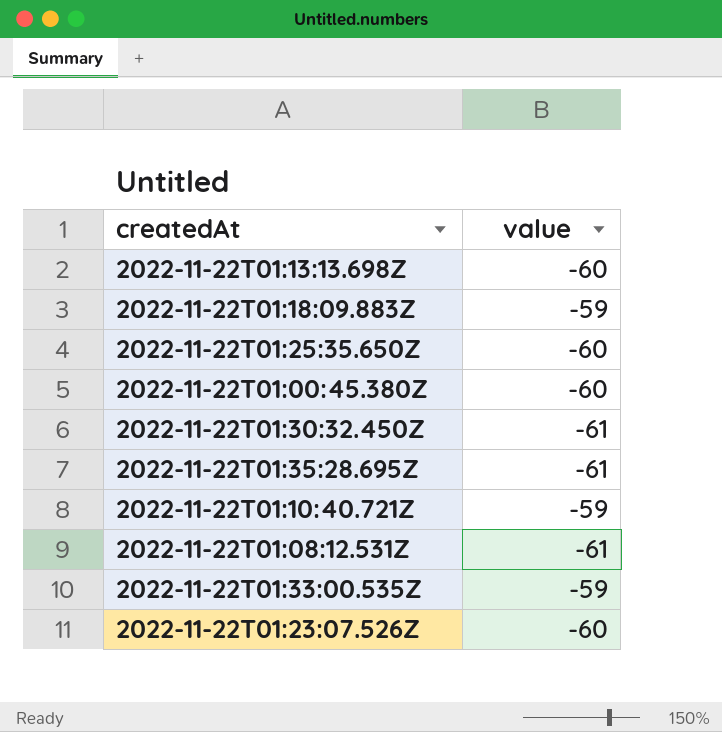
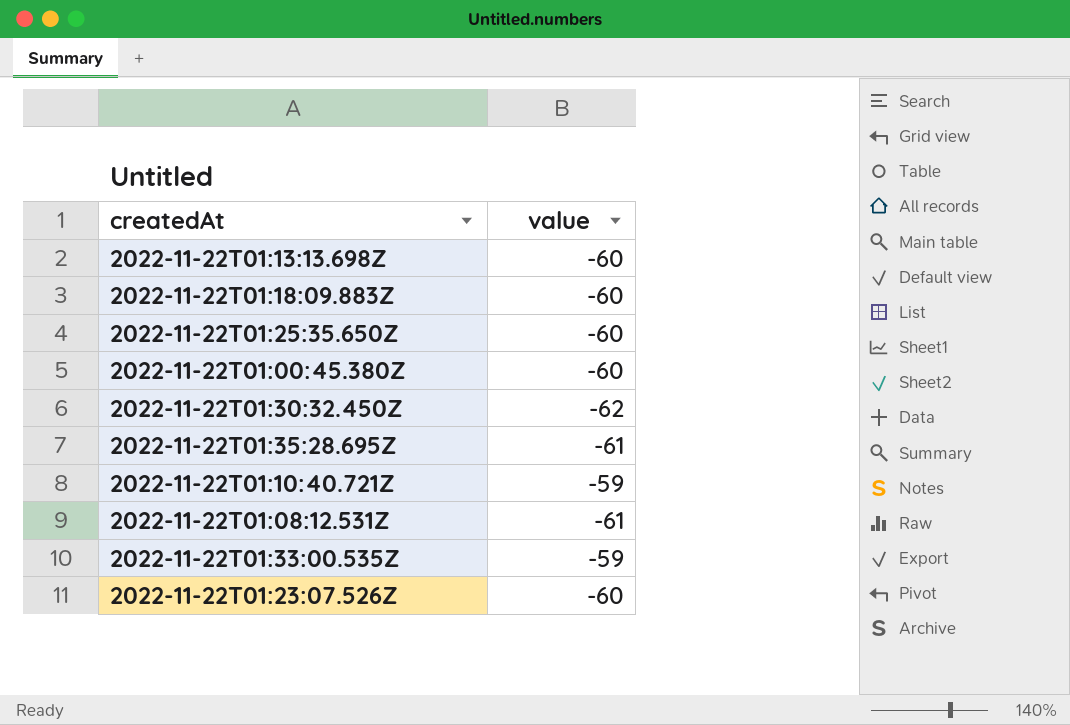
2022-11-22T01:18:09.883Z | value: -59 -> -60
2022-11-22T01:30:32.450Z | value: -61 -> -62

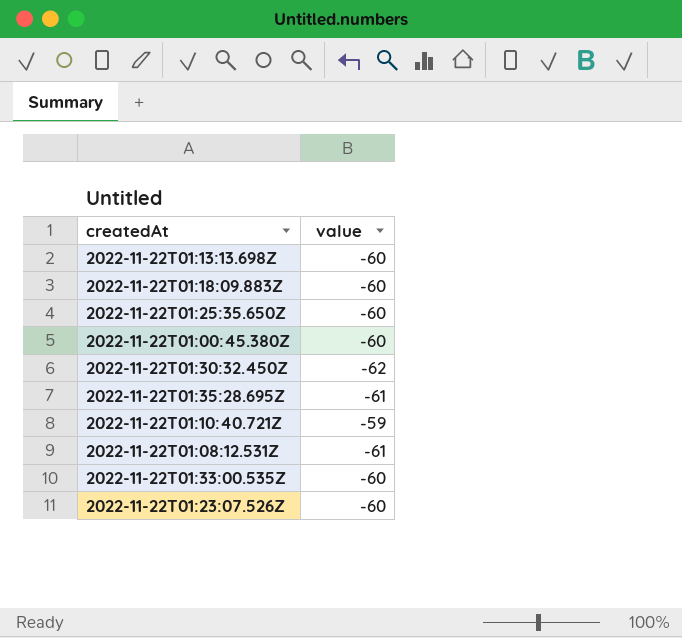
2022-11-22T01:33:00.535Z | value: -59 -> -60

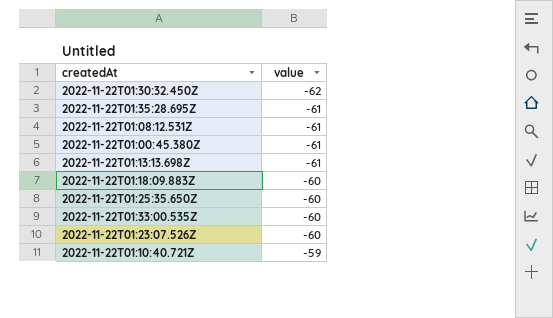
row order: none -> value ascending
2022-11-22T01:00:45.380Z | value: -60 -> -61
2022-11-22T01:13:13.698Z | value: -60 -> -61

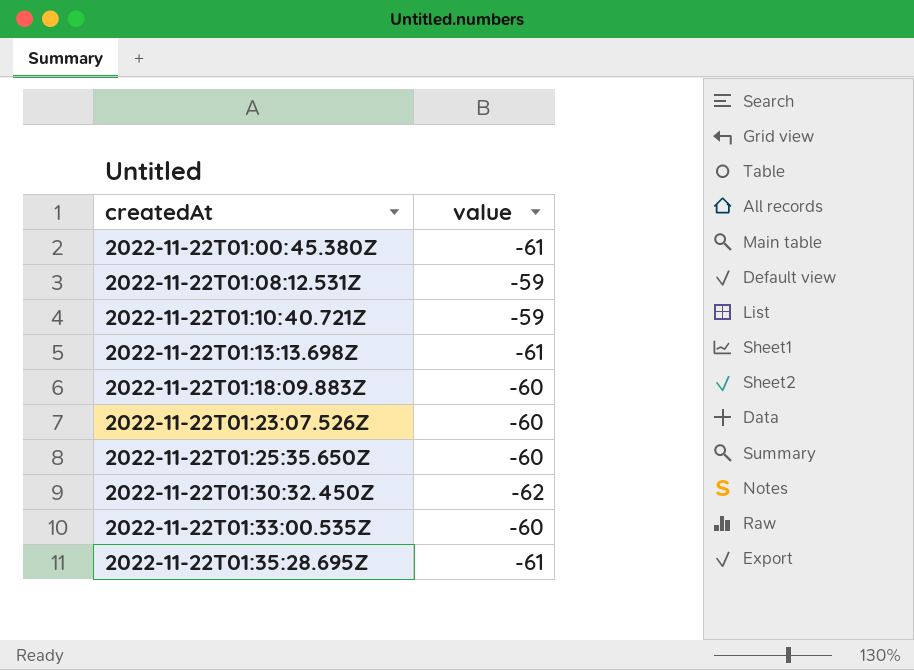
row order: value ascending -> createdAt ascending
2022-11-22T01:08:12.531Z | value: -61 -> -59

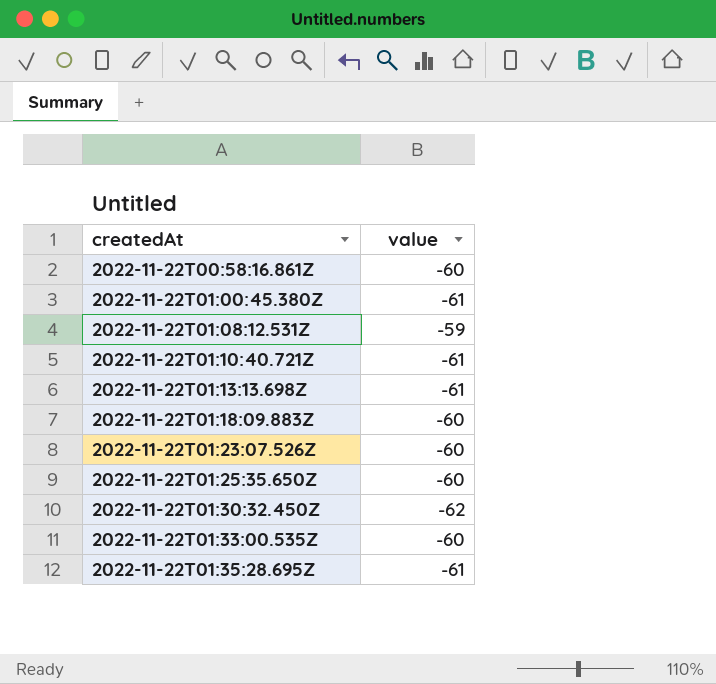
row 2022-11-22T00:58:16.861Z: none -> -60
2022-11-22T01:10:40.721Z | value: -59 -> -61

